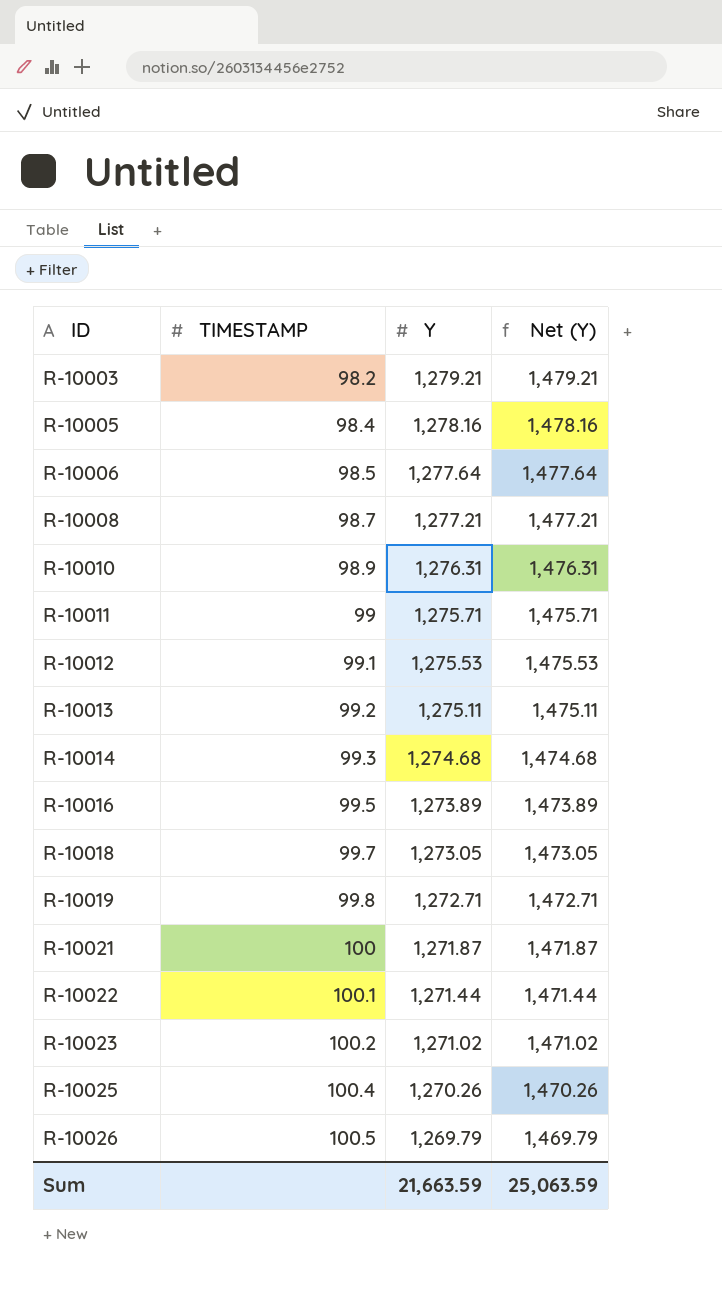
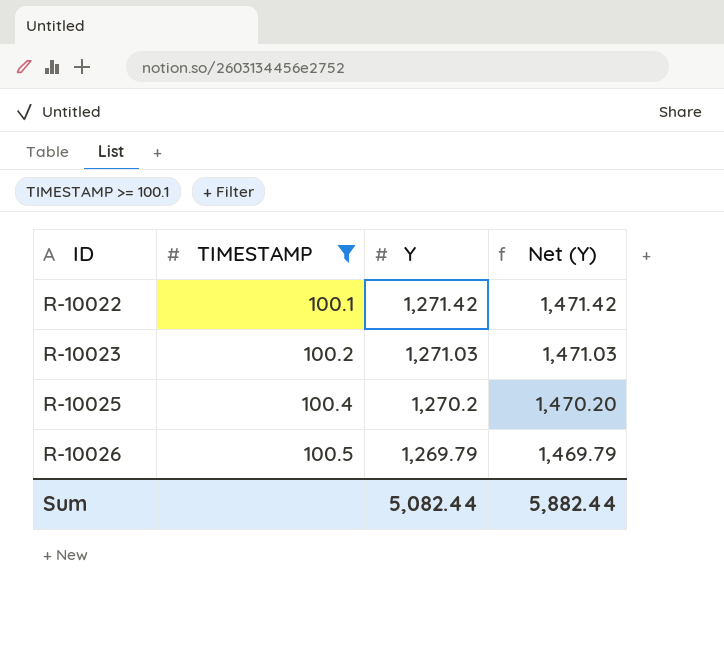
filter: none -> TIMESTAMP >= 100.1
R-10022 | Y: 1,271.44 -> 1,271.42
R-10022 | Net (Y): 1,471.44 -> 1,471.42
R-10023 | Y: 1,271.02 -> 1,271.03
R-10023 | Net (Y): 1,471.02 -> 1,471.03
R-10025 | Y: 1,270.26 -> 1,270.2
R-10025 | Net (Y): 1,470.26 -> 1,470.20
Sum | Y: 21,663.59 -> 5,082.44
Sum | Net (Y): 25,063.59 -> 5,882.44

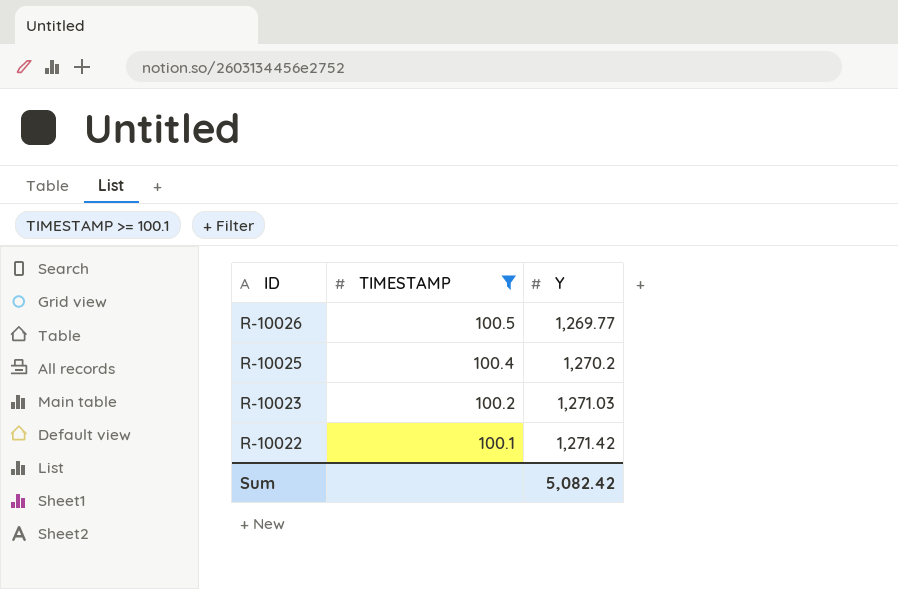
row order: ID ascending -> ID descending
column Net (Y) | formula: [Y] + 200 -> none
R-10026 | Y: 1,269.79 -> 1,269.77
Sum | Y: 5,082.44 -> 5,082.42

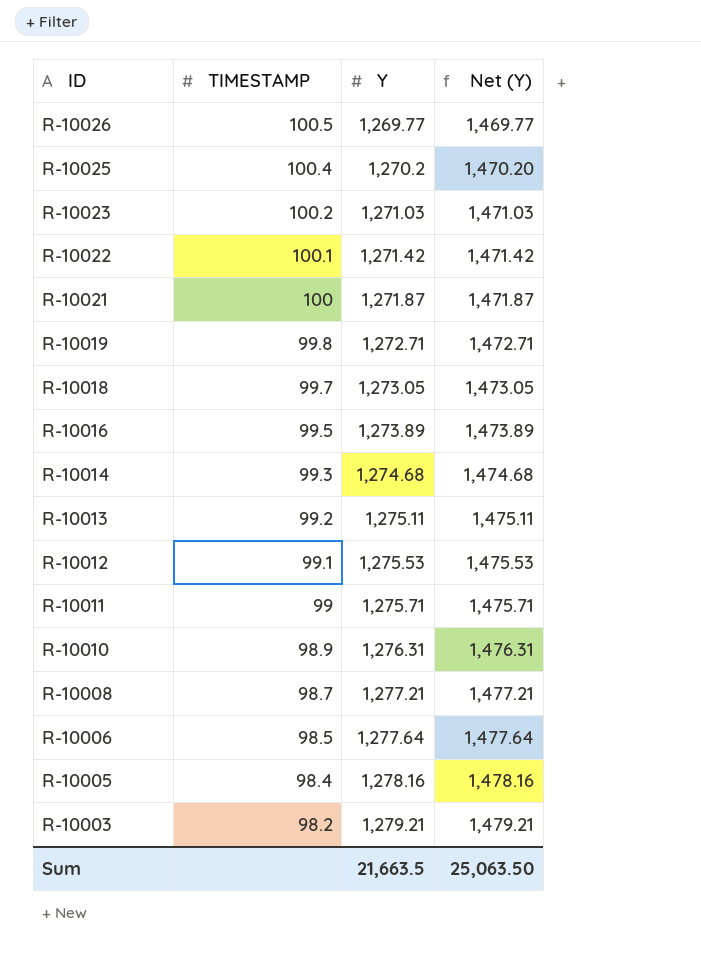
filter: TIMESTAMP >= 100.1 -> none
column Net (Y) | formula: none -> [Y] + 200
Sum | Y: 5,082.42 -> 21,663.5

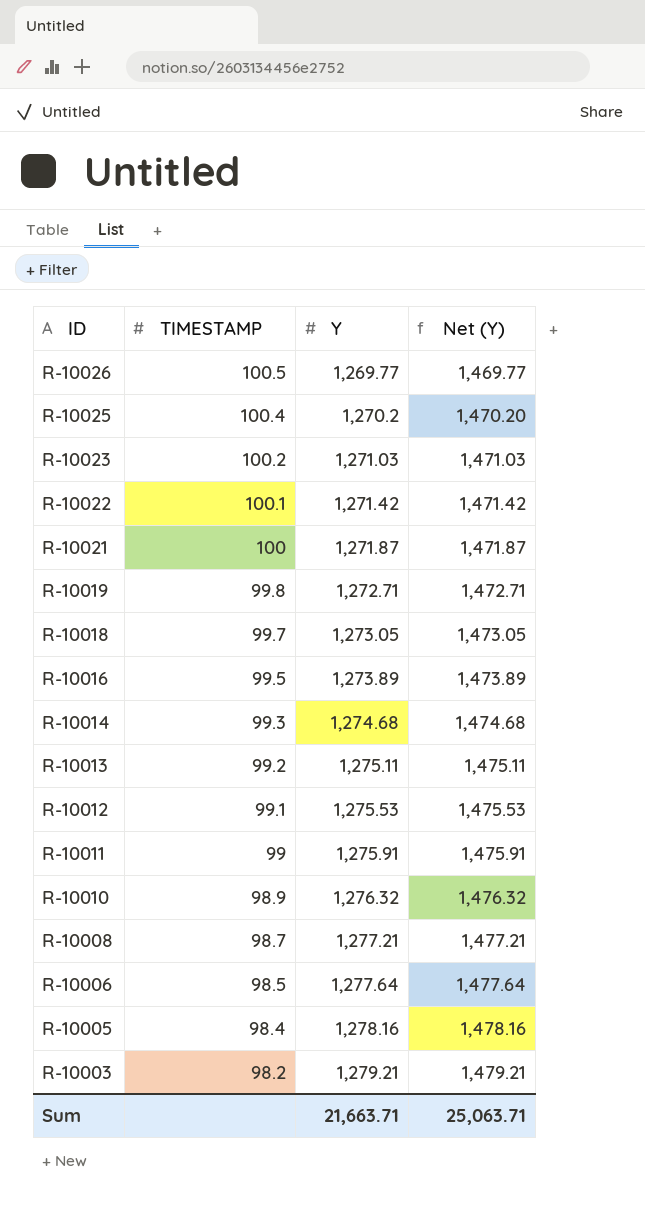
R-10011 | Y: 1,275.71 -> 1,275.91
R-10011 | Net (Y): 1,475.71 -> 1,475.91
R-10010 | Y: 1,276.31 -> 1,276.32
R-10010 | Net (Y): 1,476.31 -> 1,476.32
Sum | Y: 21,663.5 -> 21,663.71
Sum | Net (Y): 25,063.50 -> 25,063.71

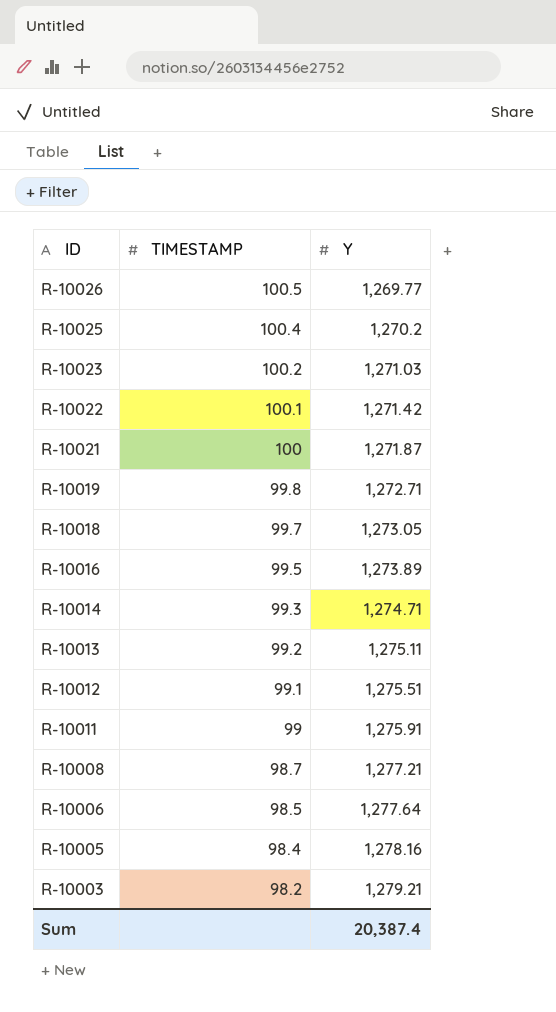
column Net (Y) | formula: [Y] + 200 -> none
row R-10010: 98.9 | 1,276.32 | 1,476.32 -> none
R-10014 | Y: 1,274.68 -> 1,274.71
R-10012 | Y: 1,275.53 -> 1,275.51
Sum | Y: 21,663.71 -> 20,387.4

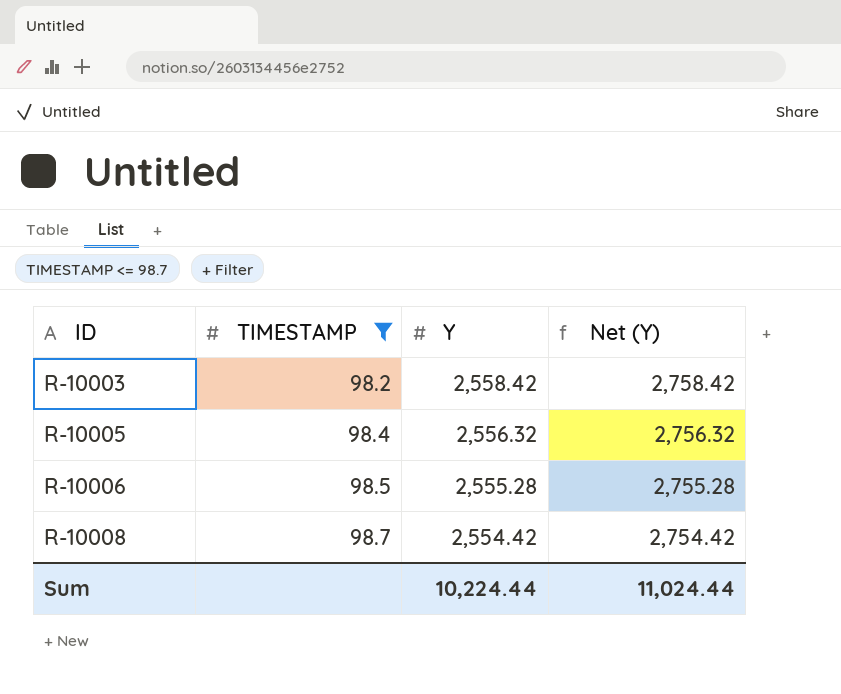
filter: none -> TIMESTAMP <= 98.7
row order: ID descending -> ID ascending
column Net (Y) | formula: none -> [Y] + 200
R-10003 | Y: 1,279.21 -> 2,558.42
R-10005 | Y: 1,278.16 -> 2,556.32
R-10006 | Y: 1,277.64 -> 2,555.28
R-10008 | Y: 1,277.21 -> 2,554.42
Sum | Y: 20,387.4 -> 10,224.44

